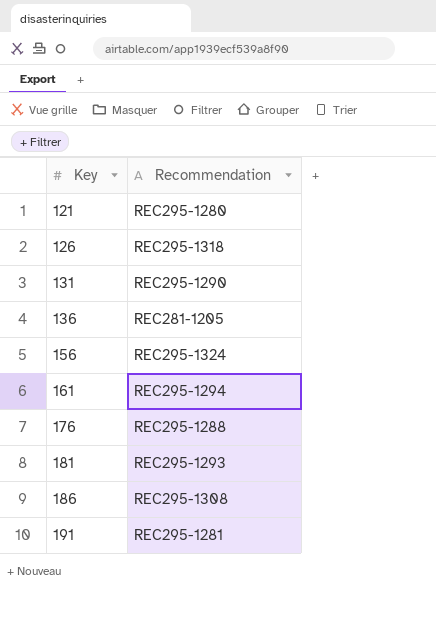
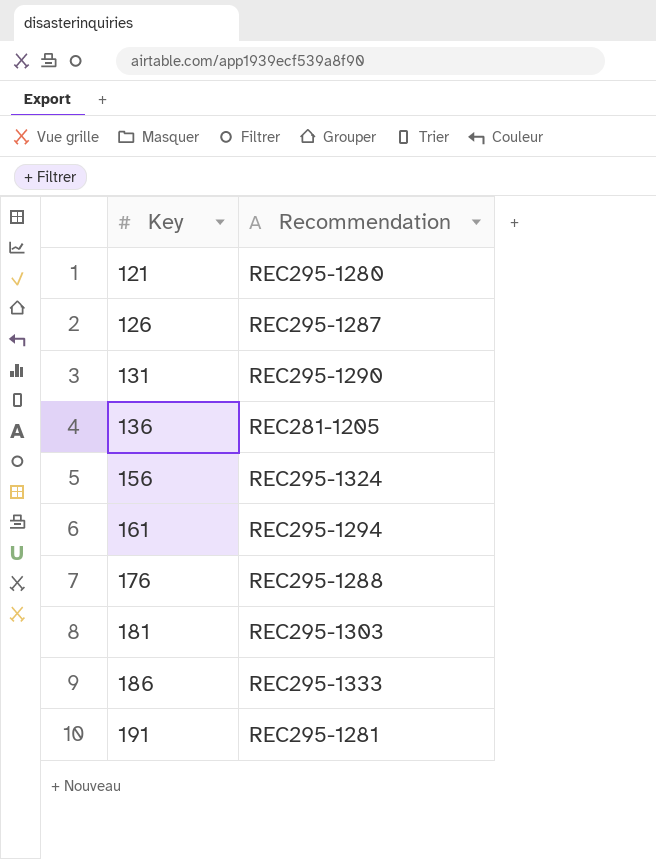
126 | Recommendation: REC295-1318 -> REC295-1287
181 | Recommendation: REC295-1293 -> REC295-1303
186 | Recommendation: REC295-1308 -> REC295-1333

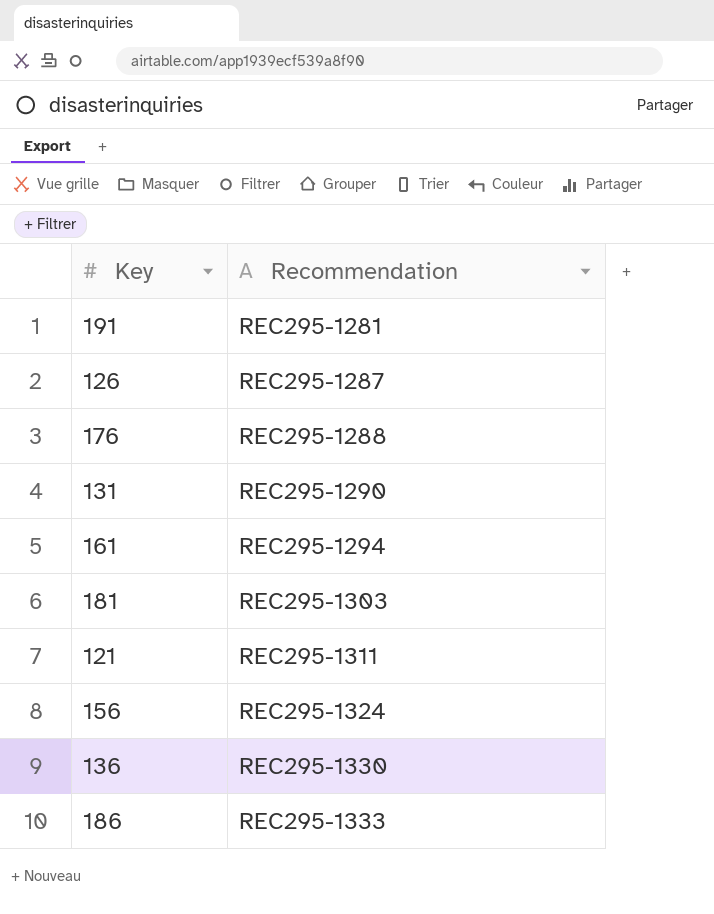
row order: Key ascending -> Recommendation ascending
121 | Recommendation: REC295-1280 -> REC295-1311
136 | Recommendation: REC281-1205 -> REC295-1330

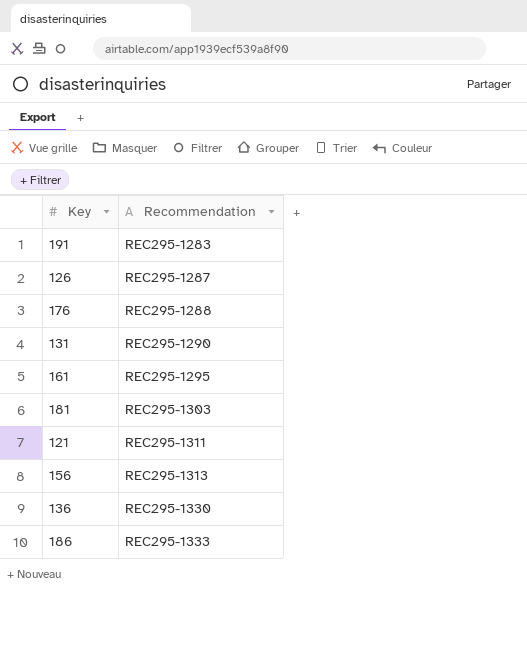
191 | Recommendation: REC295-1281 -> REC295-1283
161 | Recommendation: REC295-1294 -> REC295-1295
156 | Recommendation: REC295-1324 -> REC295-1313

